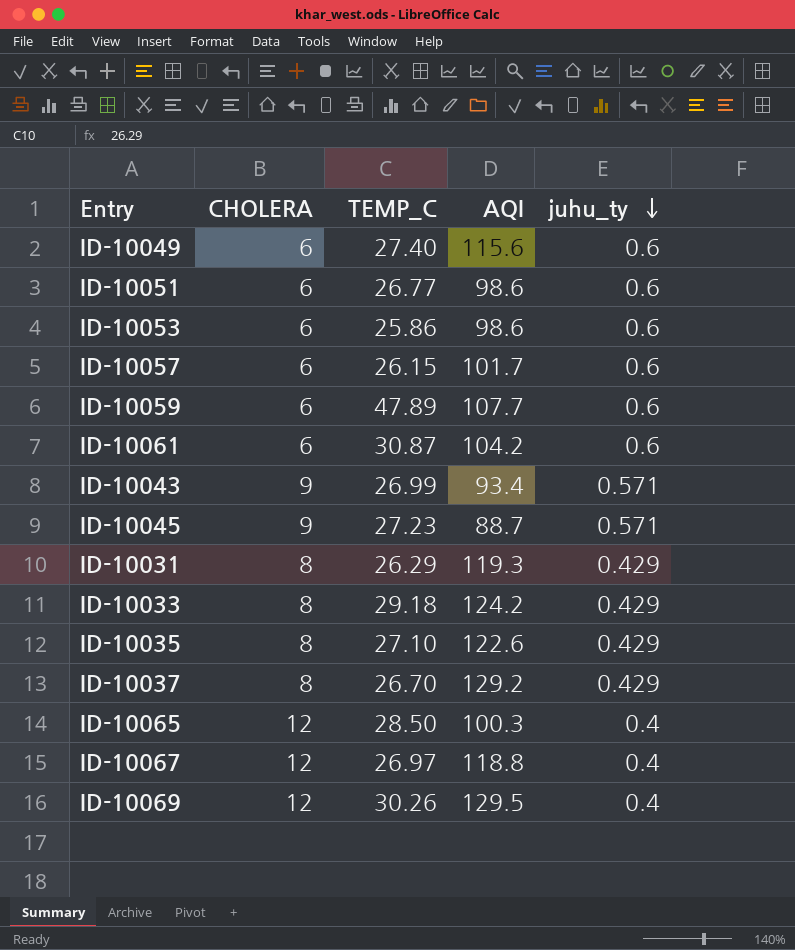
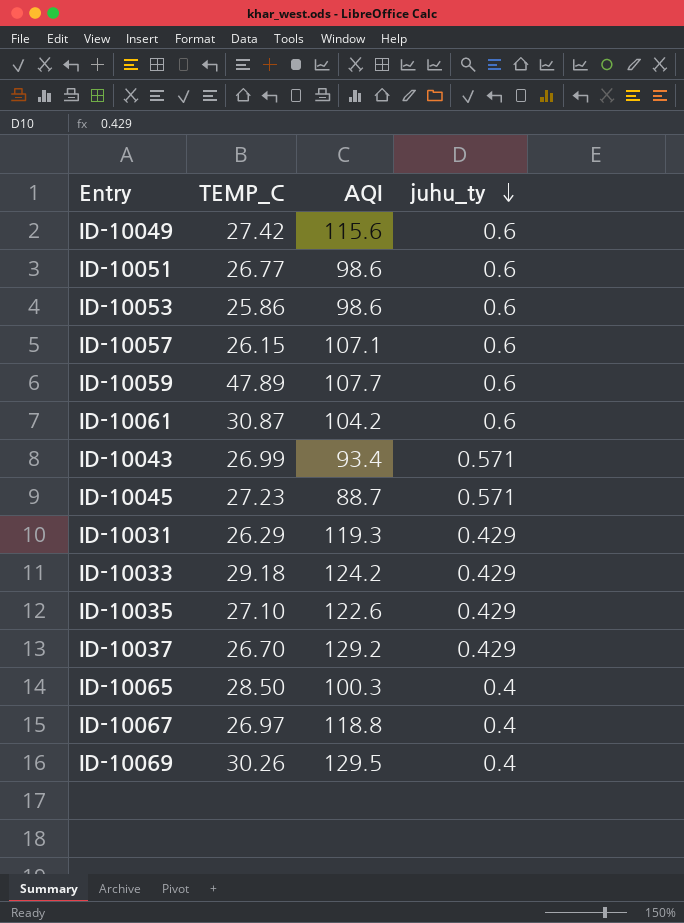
column CHOLERA | position: 2 -> none
ID-10049 | TEMP_C: 27.40 -> 27.42
ID-10057 | AQI: 101.7 -> 107.1

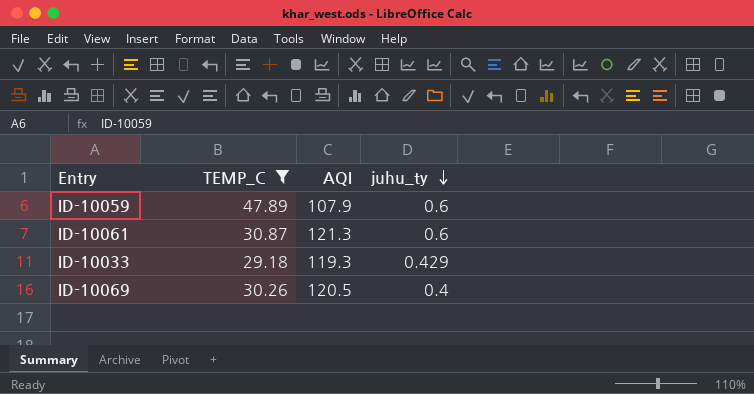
filter: none -> TEMP_C >= 29.18
ID-10059 | AQI: 107.7 -> 107.9
ID-10061 | AQI: 104.2 -> 121.3
ID-10033 | AQI: 124.2 -> 119.3
ID-10069 | AQI: 129.5 -> 120.5

